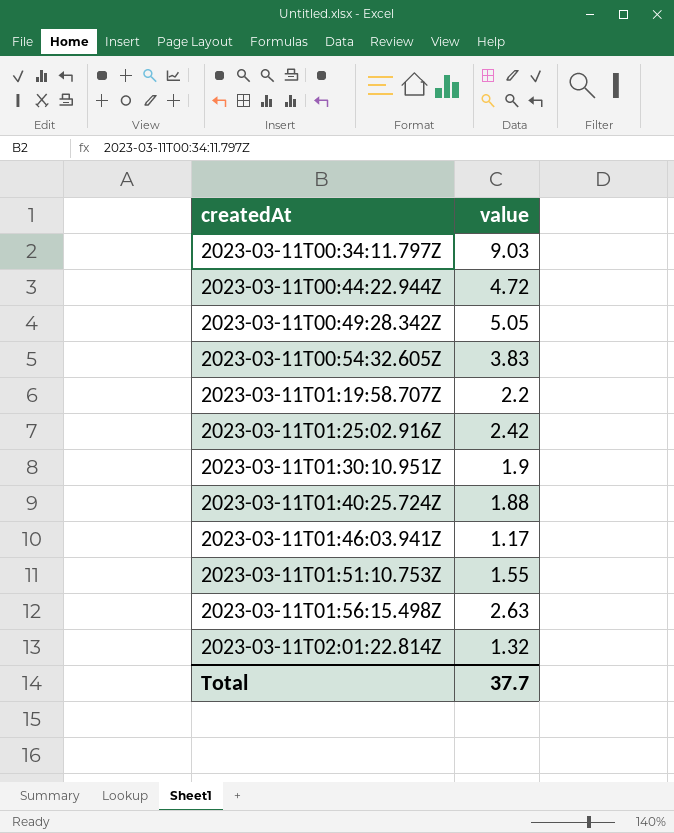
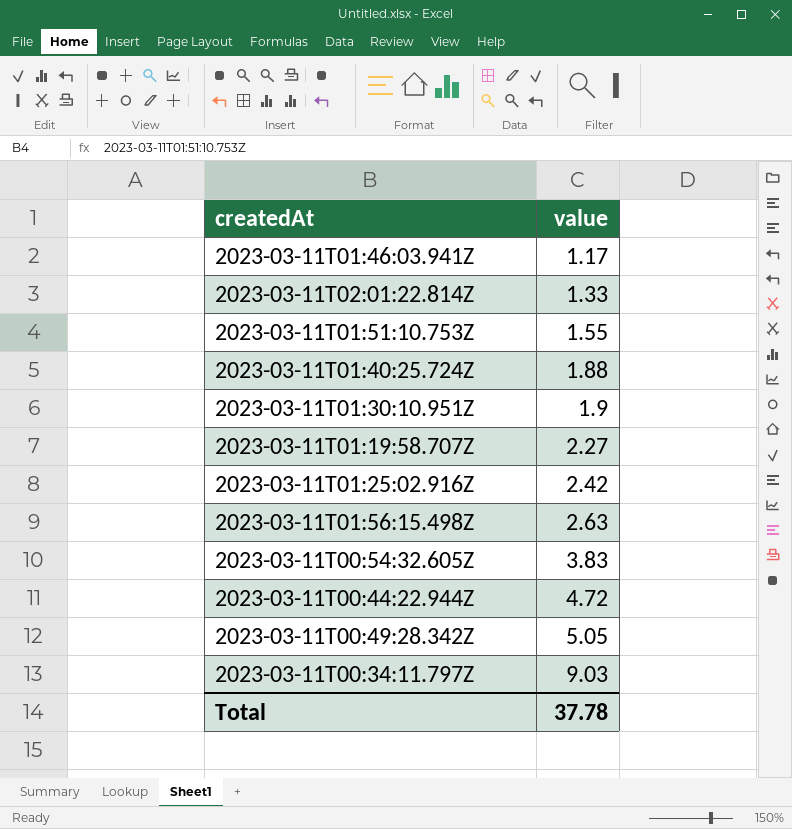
row order: createdAt ascending -> value ascending
2023-03-11T02:01:22.814Z | value: 1.32 -> 1.33
2023-03-11T01:19:58.707Z | value: 2.2 -> 2.27
Total | value: 37.7 -> 37.78

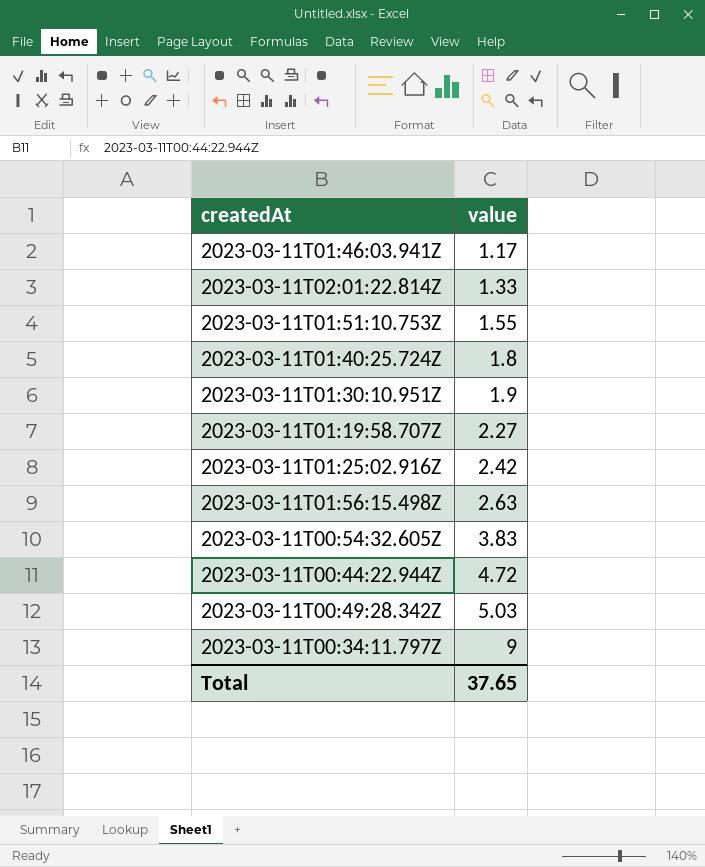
2023-03-11T01:40:25.724Z | value: 1.88 -> 1.8
2023-03-11T00:49:28.342Z | value: 5.05 -> 5.03
2023-03-11T00:34:11.797Z | value: 9.03 -> 9
Total | value: 37.78 -> 37.65

